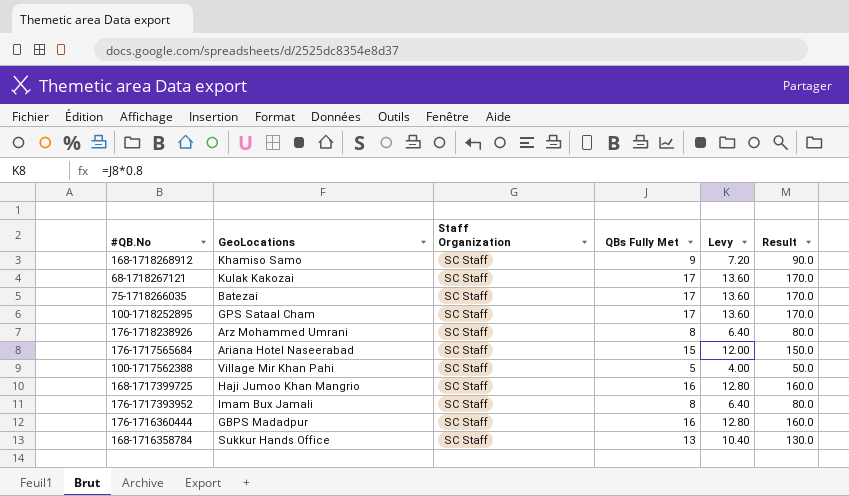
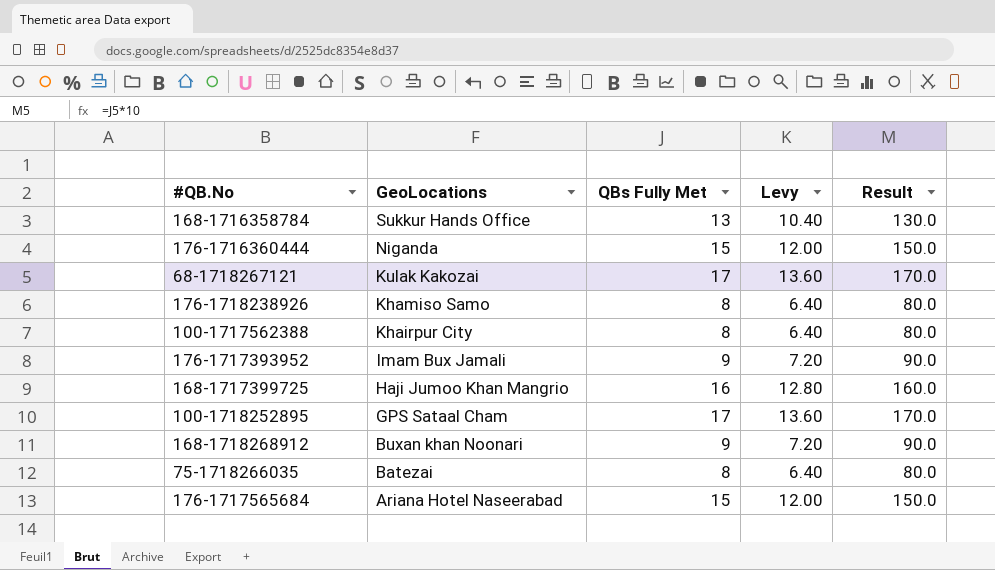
row order: none -> GeoLocations descending
column Staff Organization | position: 3 -> none
176-1716360444 | GeoLocations: GBPS Madadpur -> Niganda
176-1716360444 | QBs Fully Met: 16 -> 15
176-1716360444 | Levy: 12.80 -> 12.00
176-1716360444 | Result: 160.0 -> 150.0
176-1718238926 | GeoLocations: Arz Mohammed Umrani -> Khamiso Samo
100-1717562388 | GeoLocations: Village Mir Khan Pahi -> Khairpur City
100-1717562388 | QBs Fully Met: 5 -> 8
100-1717562388 | Levy: 4.00 -> 6.40
100-1717562388 | Result: 50.0 -> 80.0
176-1717393952 | QBs Fully Met: 8 -> 9
176-1717393952 | Levy: 6.40 -> 7.20
176-1717393952 | Result: 80.0 -> 90.0
168-1718268912 | GeoLocations: Khamiso Samo -> Buxan khan Noonari
75-1718266035 | QBs Fully Met: 17 -> 8
75-1718266035 | Levy: 13.60 -> 6.40
75-1718266035 | Result: 170.0 -> 80.0

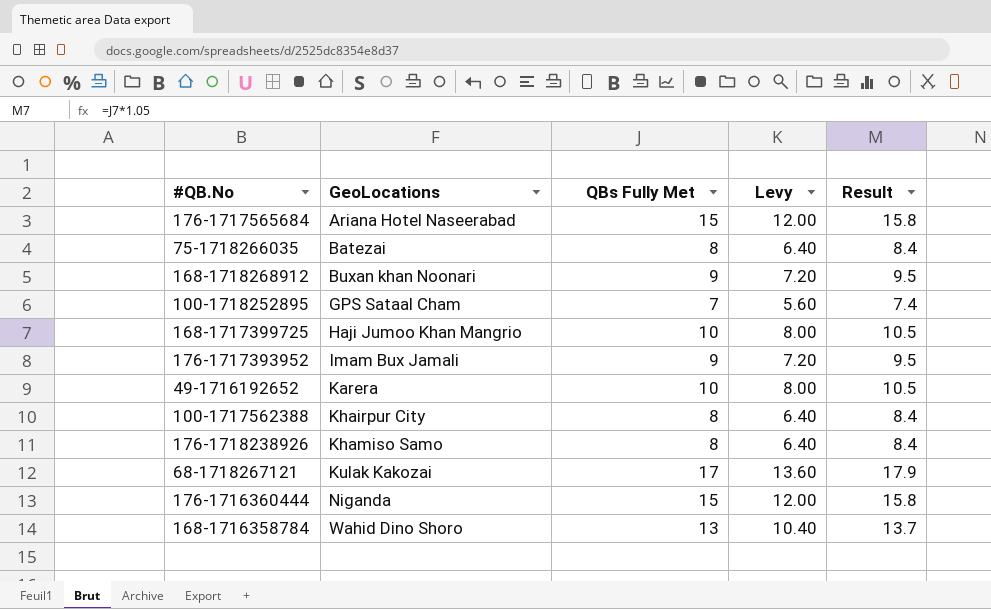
row order: GeoLocations descending -> GeoLocations ascending
column Result | formula: [QBs Fully Met] * 10 -> [QBs Fully Met] * 1.05
100-1718252895 | QBs Fully Met: 17 -> 7
100-1718252895 | Levy: 13.60 -> 5.60
168-1717399725 | QBs Fully Met: 16 -> 10
168-1717399725 | Levy: 12.80 -> 8.00
row 49-1716192652: none -> Karera | 10 | 8.00 | 10.5
168-1716358784 | GeoLocations: Sukkur Hands Office -> Wahid Dino Shoro

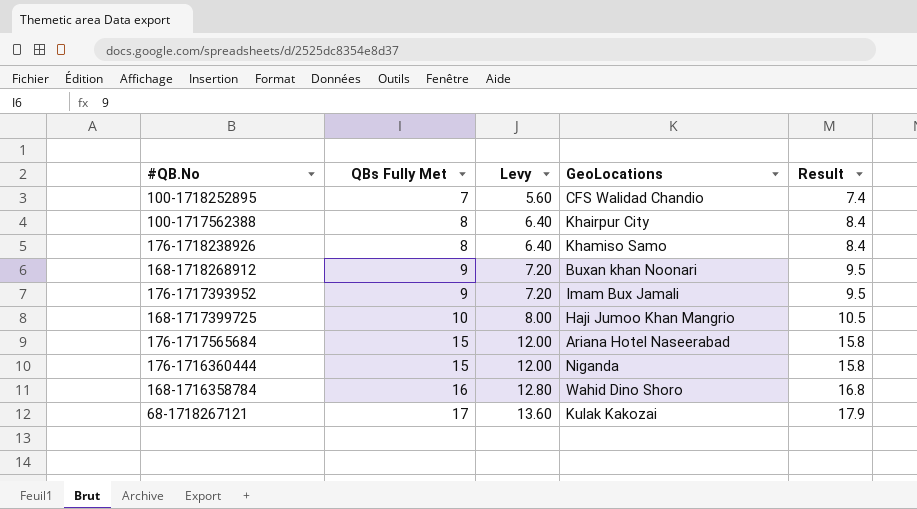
row order: GeoLocations ascending -> QBs Fully Met ascending
column GeoLocations | position: 2 -> 4
row 75-1718266035: Batezai | 8 | 6.40 | 8.4 -> none
row 49-1716192652: Karera | 10 | 8.00 | 10.5 -> none
100-1718252895 | GeoLocations: GPS Sataal Cham -> CFS Walidad Chandio
168-1716358784 | QBs Fully Met: 13 -> 16
168-1716358784 | Levy: 10.40 -> 12.80
168-1716358784 | Result: 13.7 -> 16.8

